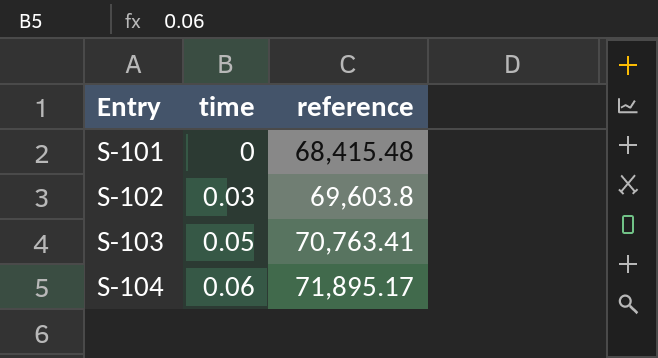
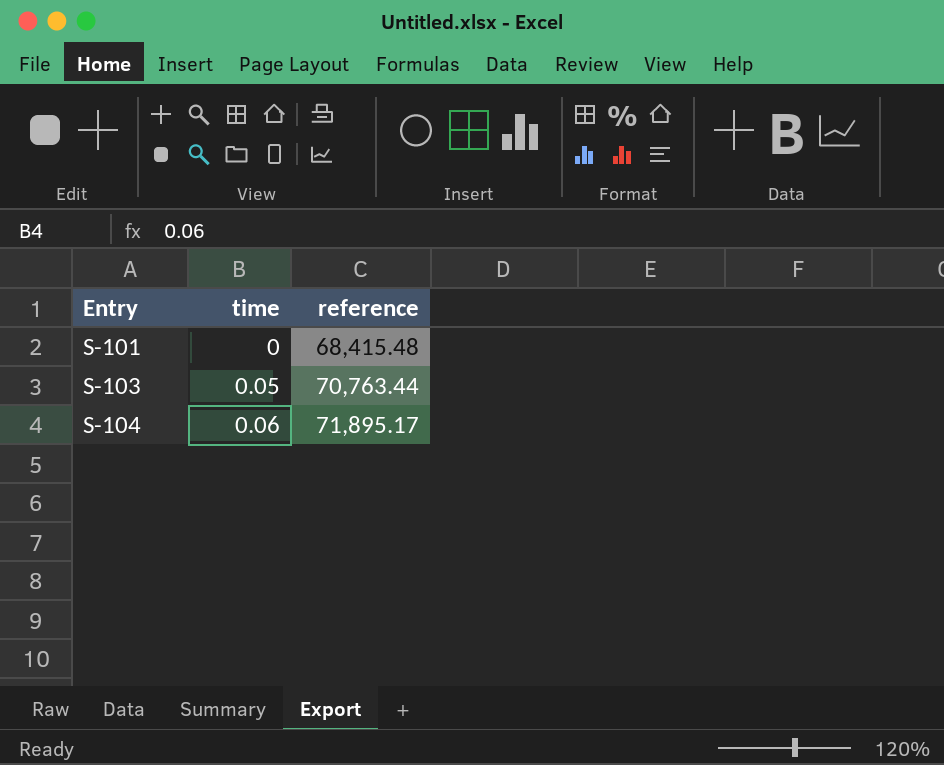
row S-102: 0.03 | 69,603.8 -> none
S-103 | reference: 70,763.41 -> 70,763.44

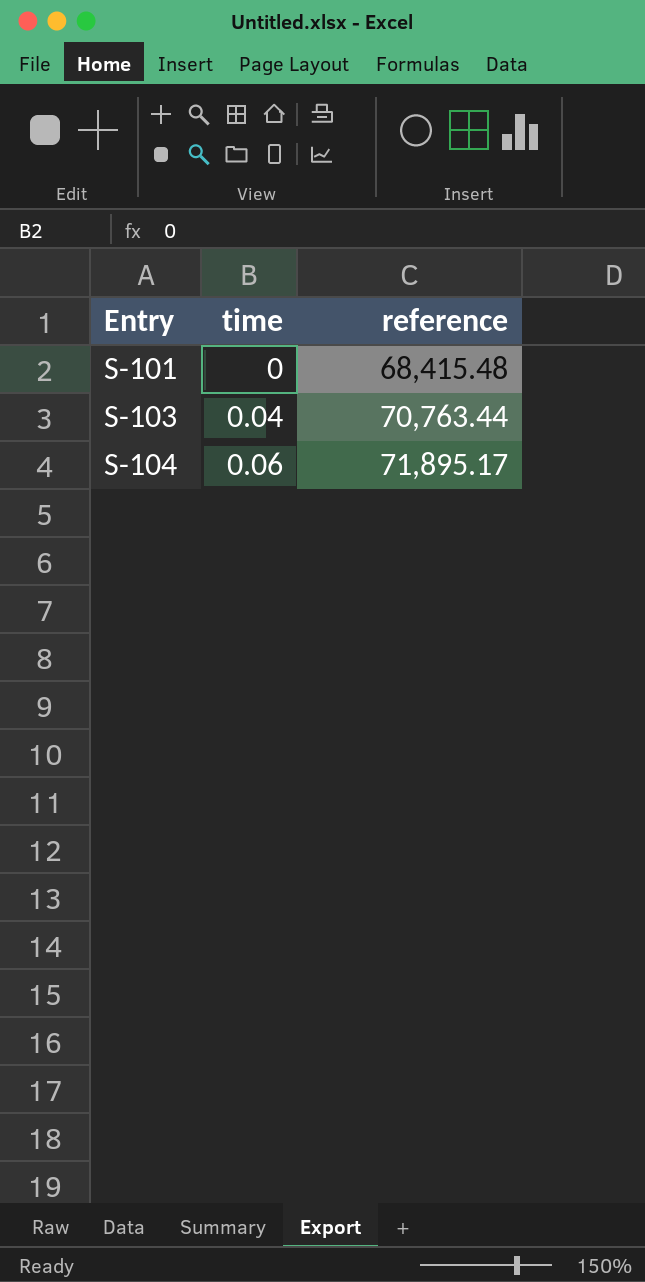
S-103 | time: 0.05 -> 0.04

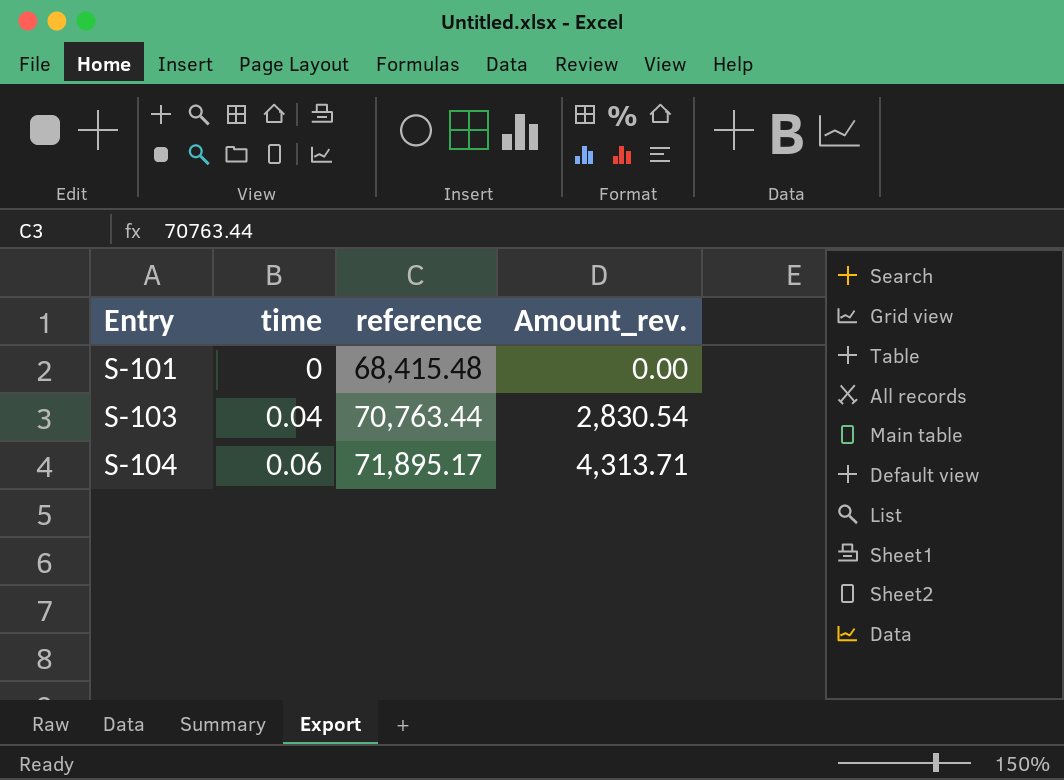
column Amount_rev. | formula: none -> [time] * [reference]

